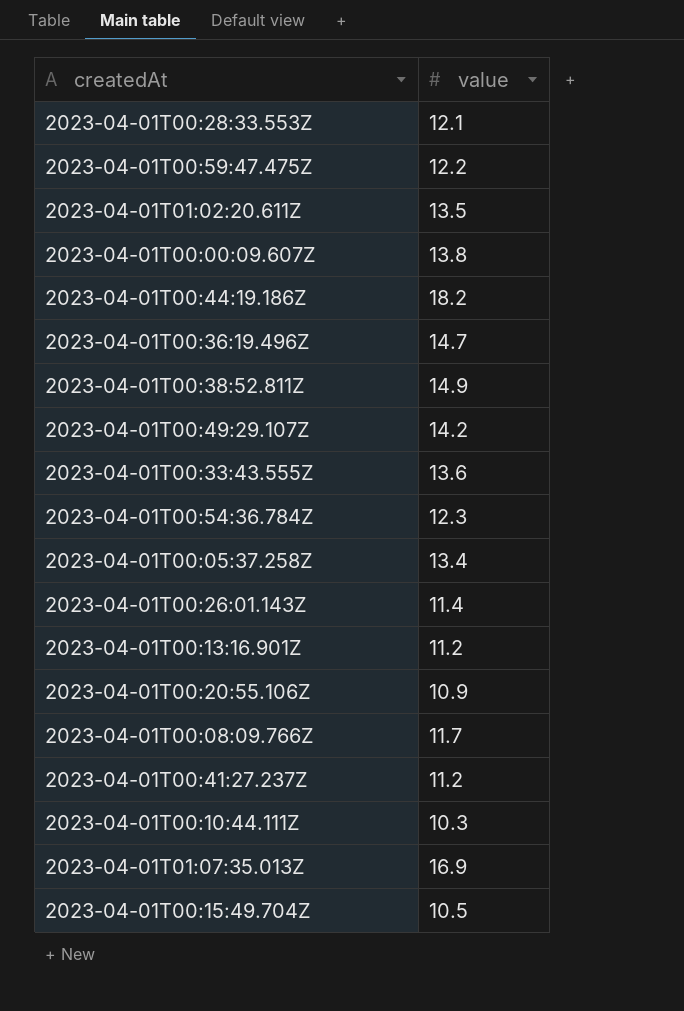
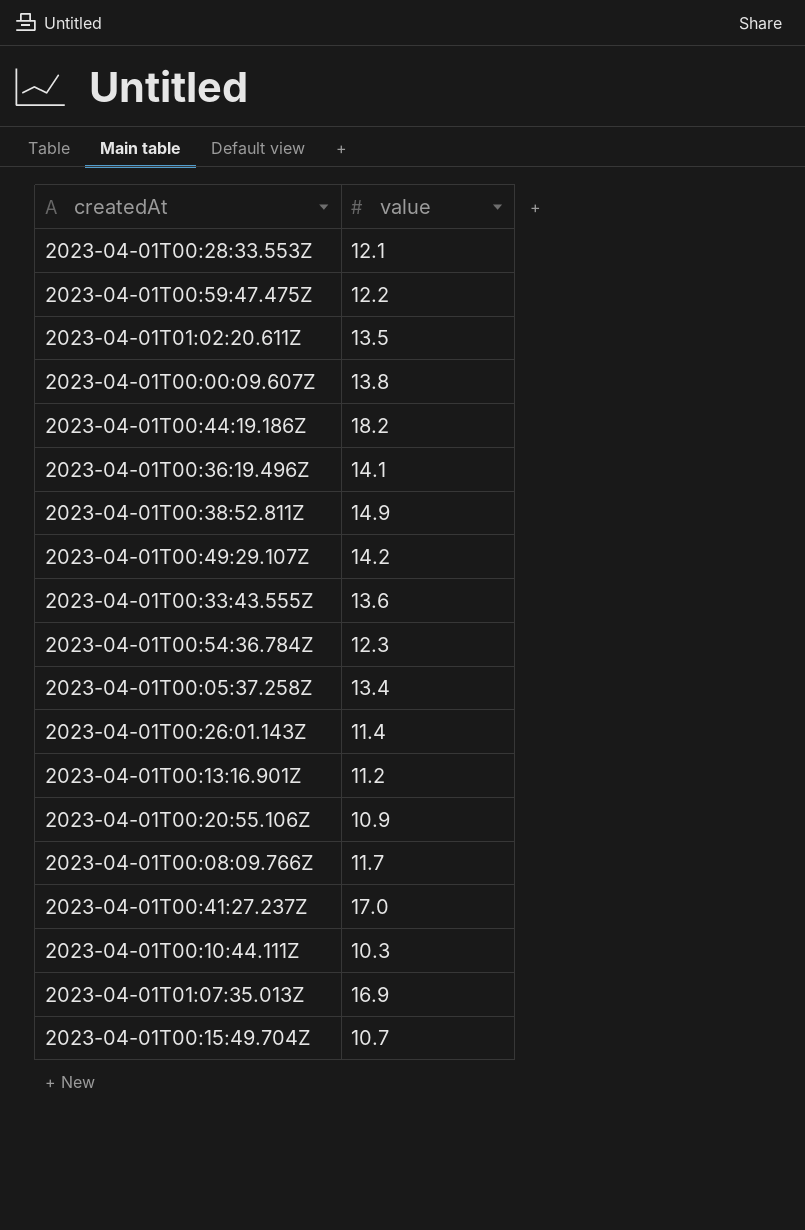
2023-04-01T00:36:19.496Z | value: 14.7 -> 14.1
2023-04-01T00:41:27.237Z | value: 11.2 -> 17.0
2023-04-01T00:15:49.704Z | value: 10.5 -> 10.7

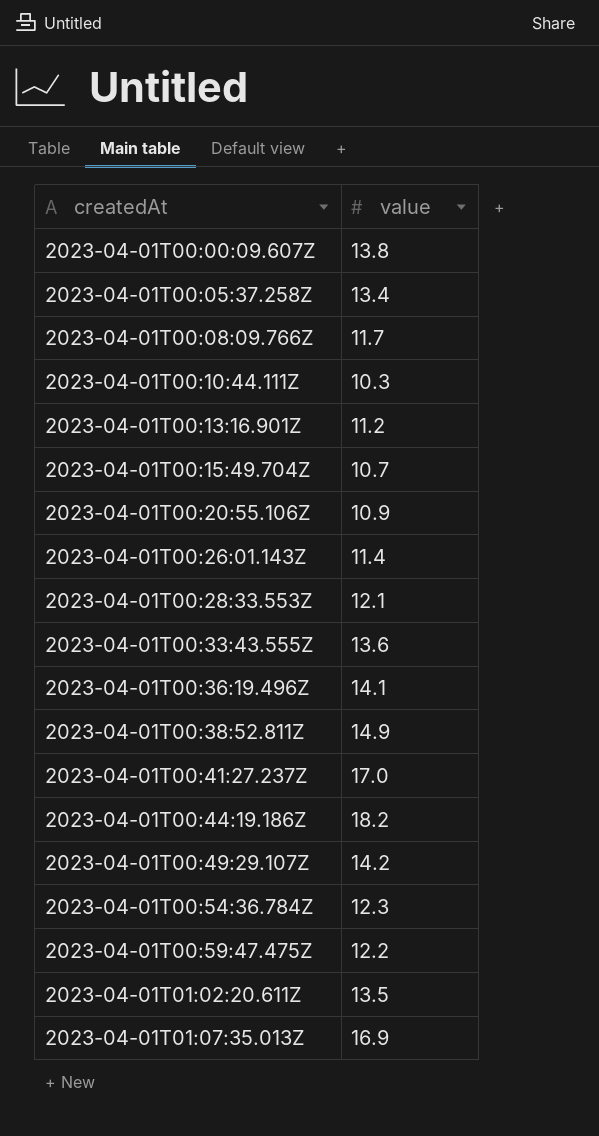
row order: none -> createdAt ascending

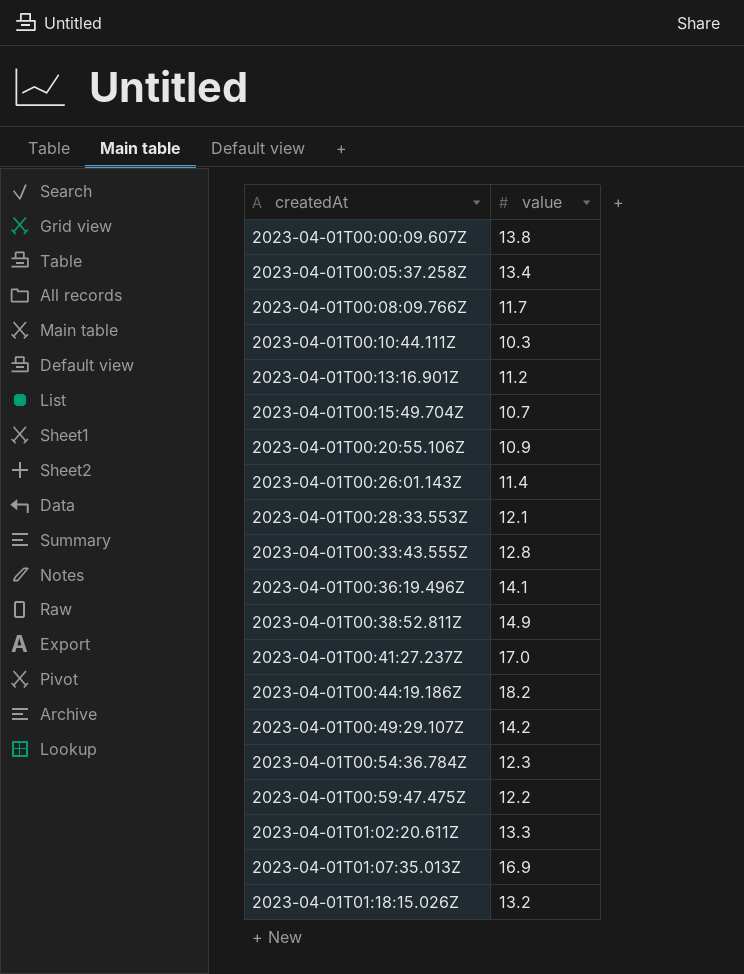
2023-04-01T00:33:43.555Z | value: 13.6 -> 12.8
2023-04-01T01:02:20.611Z | value: 13.5 -> 13.3
row 2023-04-01T01:18:15.026Z: none -> 13.2

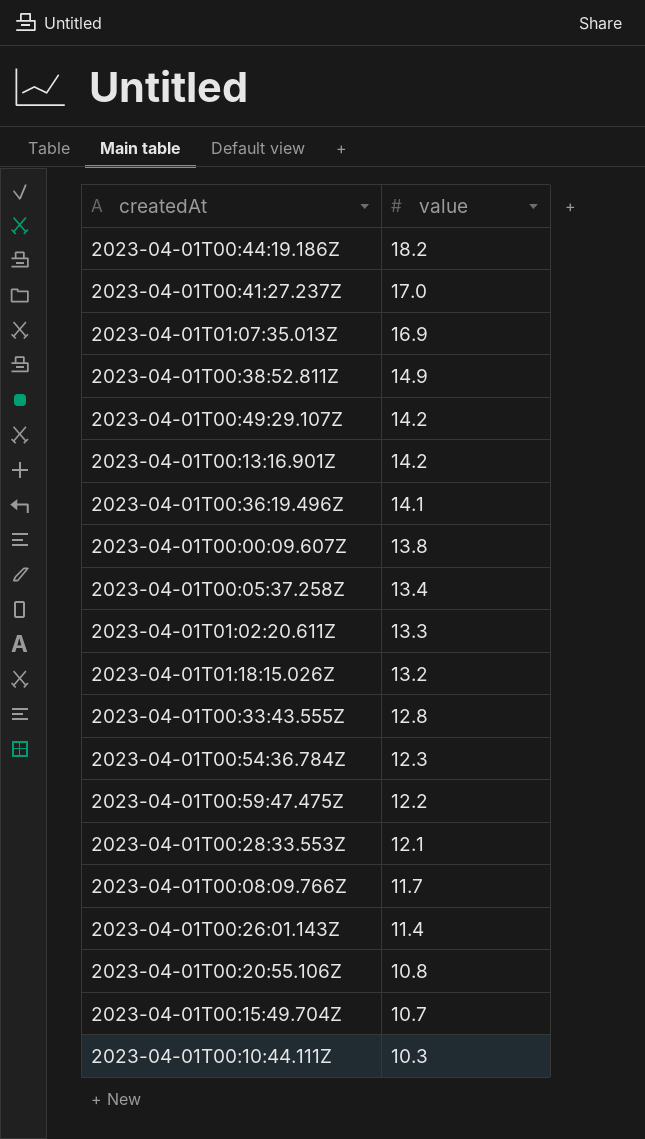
row order: createdAt ascending -> value descending
2023-04-01T00:13:16.901Z | value: 11.2 -> 14.2
2023-04-01T00:20:55.106Z | value: 10.9 -> 10.8

